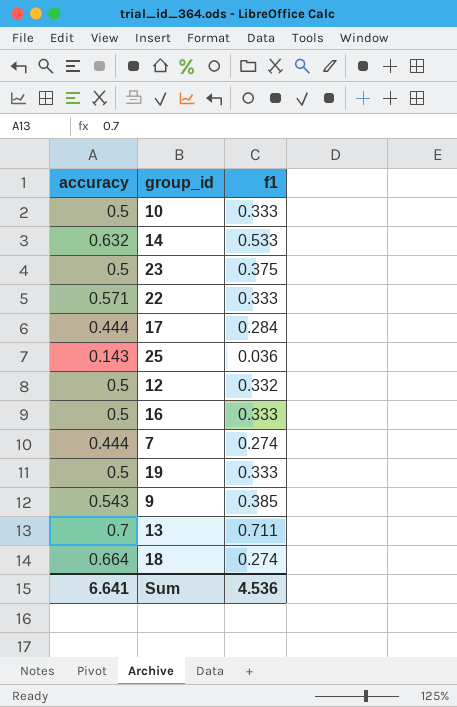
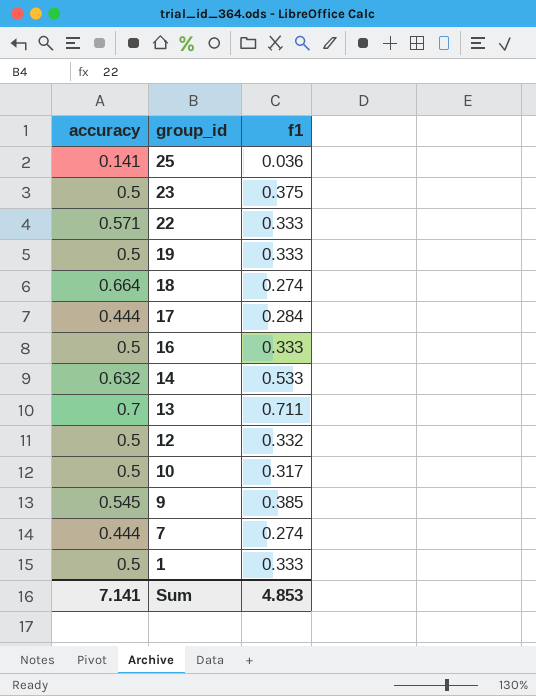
row order: none -> group_id descending
25 | accuracy: 0.143 -> 0.141
10 | f1: 0.333 -> 0.317
9 | accuracy: 0.543 -> 0.545
row 1: none -> 0.5 | 0.333
Sum | accuracy: 6.641 -> 7.141
Sum | f1: 4.536 -> 4.853

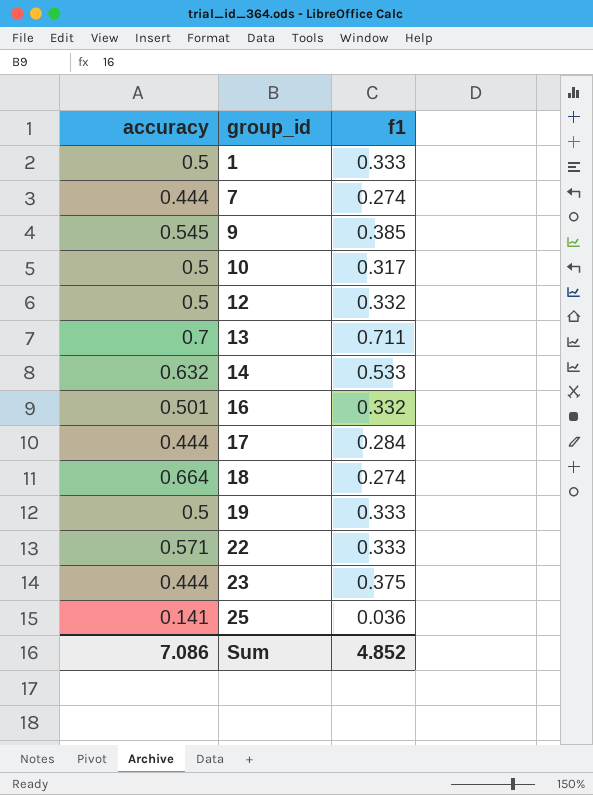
row order: group_id descending -> group_id ascending
16 | accuracy: 0.5 -> 0.501
16 | f1: 0.333 -> 0.332
23 | accuracy: 0.5 -> 0.444
Sum | accuracy: 7.141 -> 7.086
Sum | f1: 4.853 -> 4.852

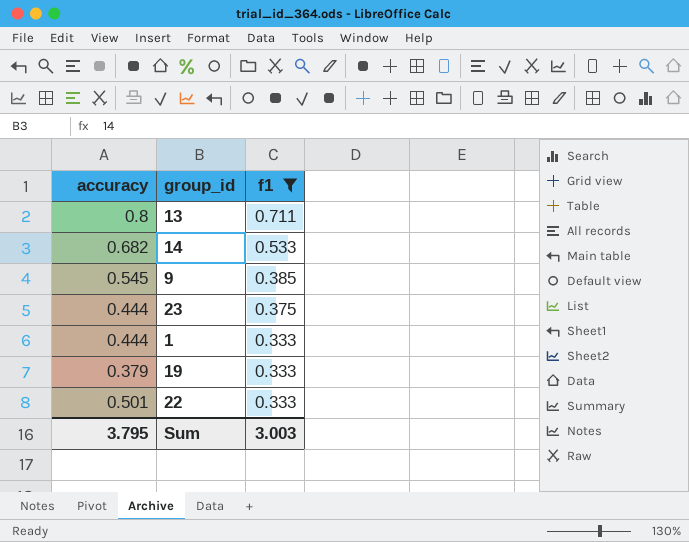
filter: none -> f1 >= 0.333
row order: group_id ascending -> f1 descending
13 | accuracy: 0.7 -> 0.8
14 | accuracy: 0.632 -> 0.682
1 | accuracy: 0.5 -> 0.444
19 | accuracy: 0.5 -> 0.379
22 | accuracy: 0.571 -> 0.501
Sum | accuracy: 7.086 -> 3.795
Sum | f1: 4.852 -> 3.003

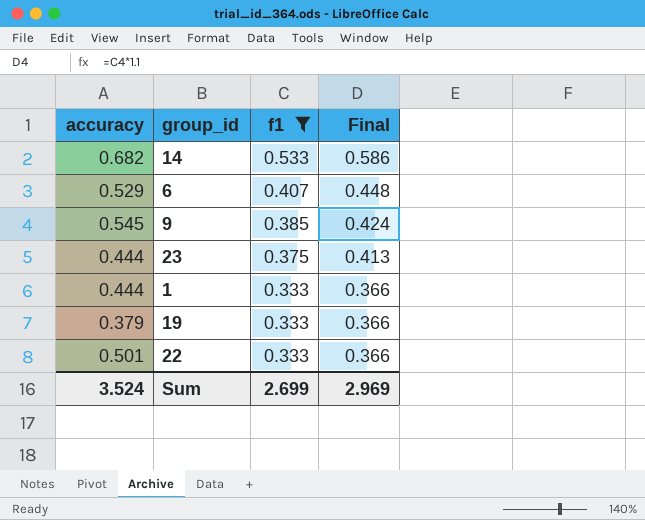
column Final | formula: none -> [f1] * 1.1
row 13: 0.8 | 0.711 -> none
row 6: none -> 0.529 | 0.407 | 0.448
Sum | accuracy: 3.795 -> 3.524
Sum | f1: 3.003 -> 2.699

